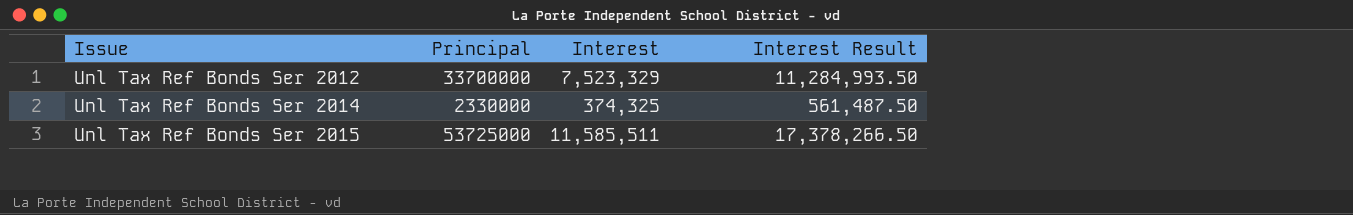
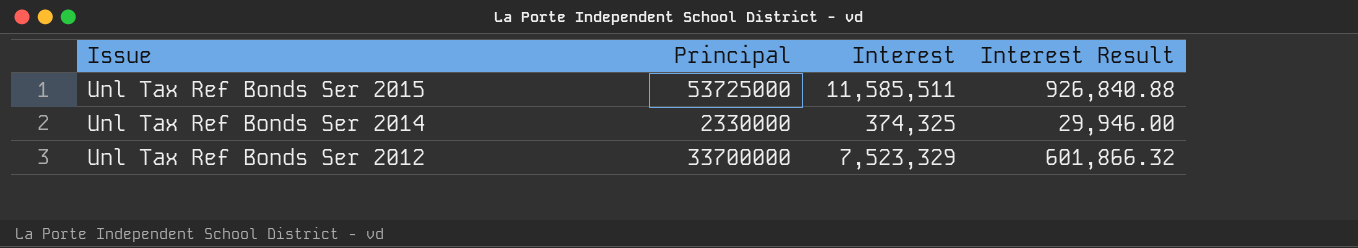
row order: Issue ascending -> Issue descending
column Interest Result | formula: [Interest] * 1.5 -> [Interest] * 0.08

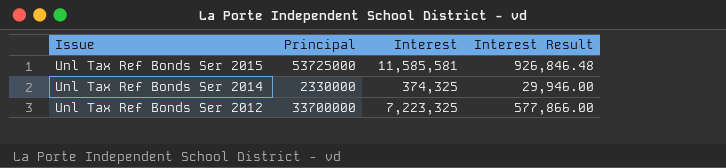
Unl Tax Ref Bonds Ser 2015 | Interest: 11,585,511 -> 11,585,581
Unl Tax Ref Bonds Ser 2015 | Interest Result: 926,840.88 -> 926,846.48
Unl Tax Ref Bonds Ser 2012 | Interest: 7,523,329 -> 7,223,325
Unl Tax Ref Bonds Ser 2012 | Interest Result: 601,866.32 -> 577,866.00

